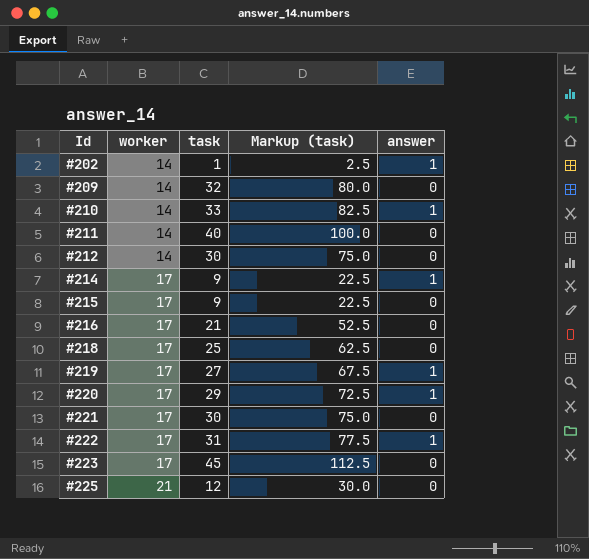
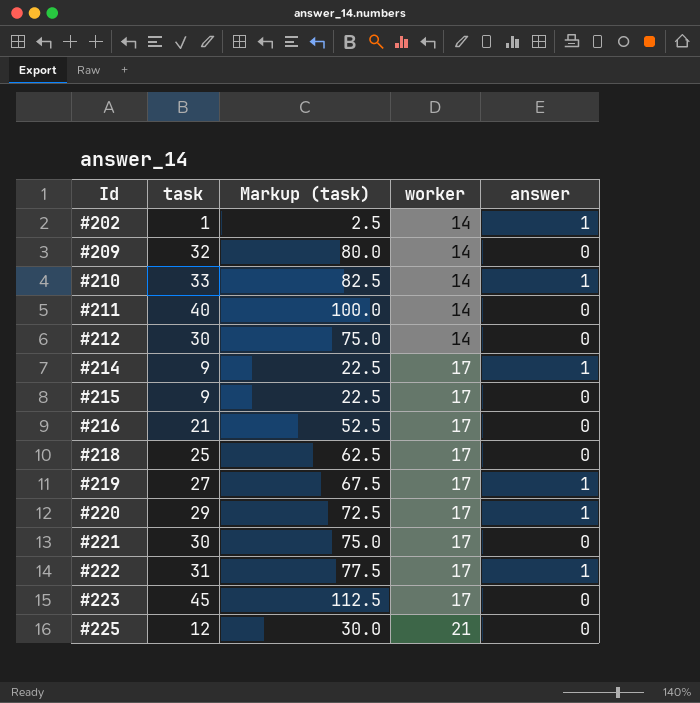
column worker | position: 2 -> 4

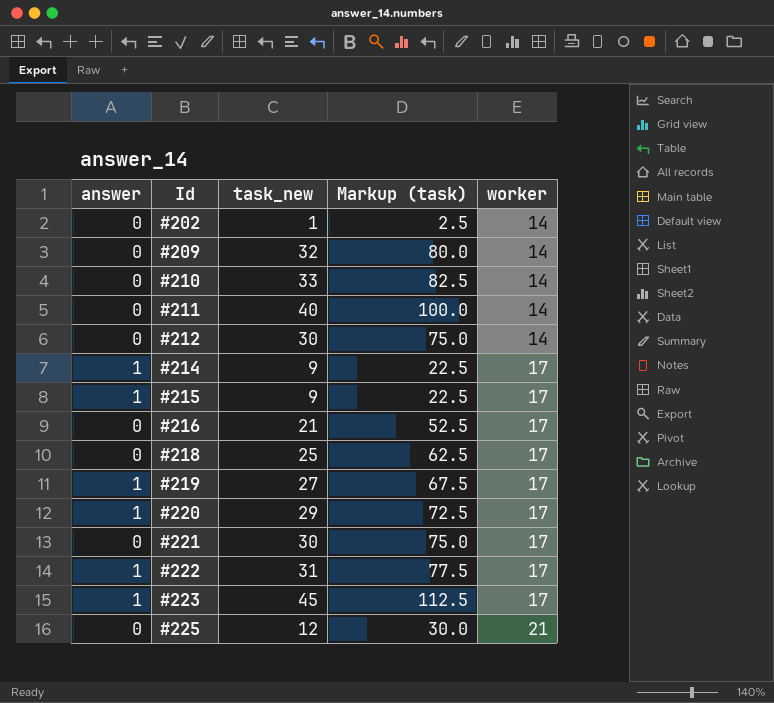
column answer | position: 5 -> 1
column name: task -> task_new
#202 | answer: 1 -> 0
#210 | answer: 1 -> 0
#215 | answer: 0 -> 1
#223 | answer: 0 -> 1

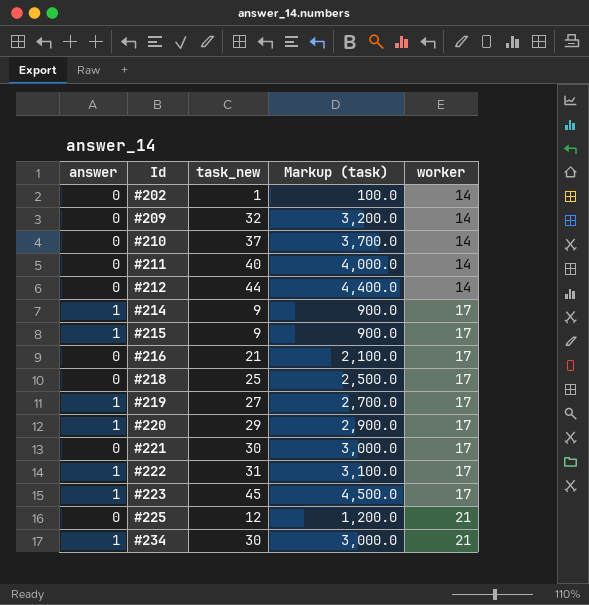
column Markup (task) | formula: [task_new] * 2.5 -> [task_new] * 100
#210 | task_new: 33 -> 37
#212 | task_new: 30 -> 44
row #234: none -> 1 | 30 | 3,000.0 | 21

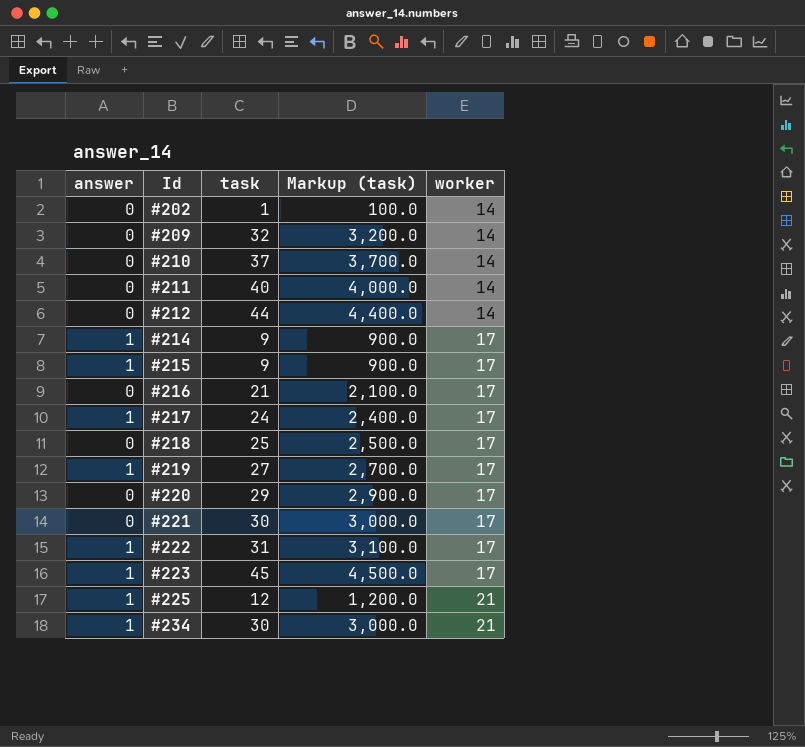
column name: task_new -> task
row #217: none -> 1 | 24 | 2,400.0 | 17
#220 | answer: 1 -> 0
#225 | answer: 0 -> 1

